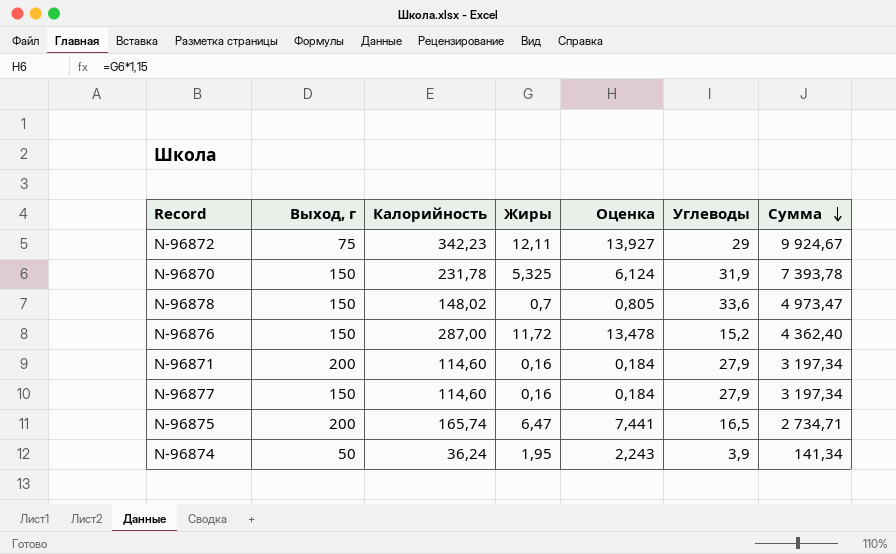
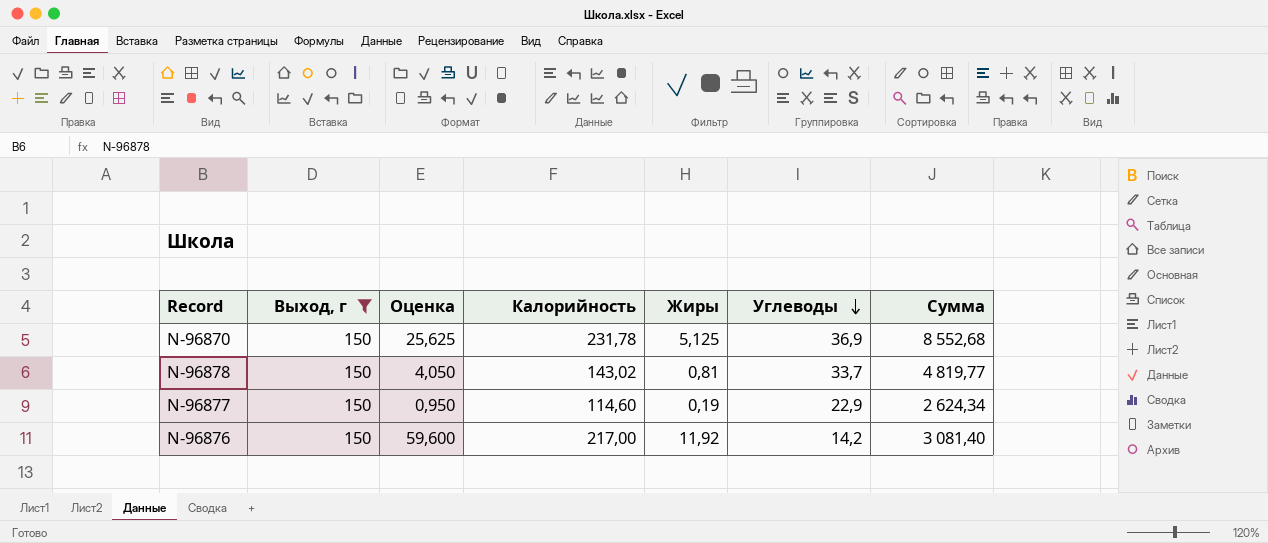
filter: none -> Выход, г = 150
row order: Сумма descending -> Углеводы descending
column Оценка | formula: [Жиры] * 1,15 -> [Жиры] * 5
column Оценка | position: 5 -> 3
N-96870 | Жиры: 5,325 -> 5,125
N-96870 | Углеводы: 31,9 -> 36,9
N-96870 | Сумма: 7 393,78 -> 8 552,68
N-96878 | Калорийность: 148,02 -> 143,02
N-96878 | Жиры: 0,7 -> 0,81
N-96878 | Углеводы: 33,6 -> 33,7
N-96878 | Сумма: 4 973,47 -> 4 819,77
N-96877 | Жиры: 0,16 -> 0,19
N-96877 | Углеводы: 27,9 -> 22,9
N-96877 | Сумма: 3 197,34 -> 2 624,34
N-96876 | Калорийность: 287,00 -> 217,00
N-96876 | Жиры: 11,72 -> 11,92
N-96876 | Углеводы: 15,2 -> 14,2
N-96876 | Сумма: 4 362,40 -> 3 081,40

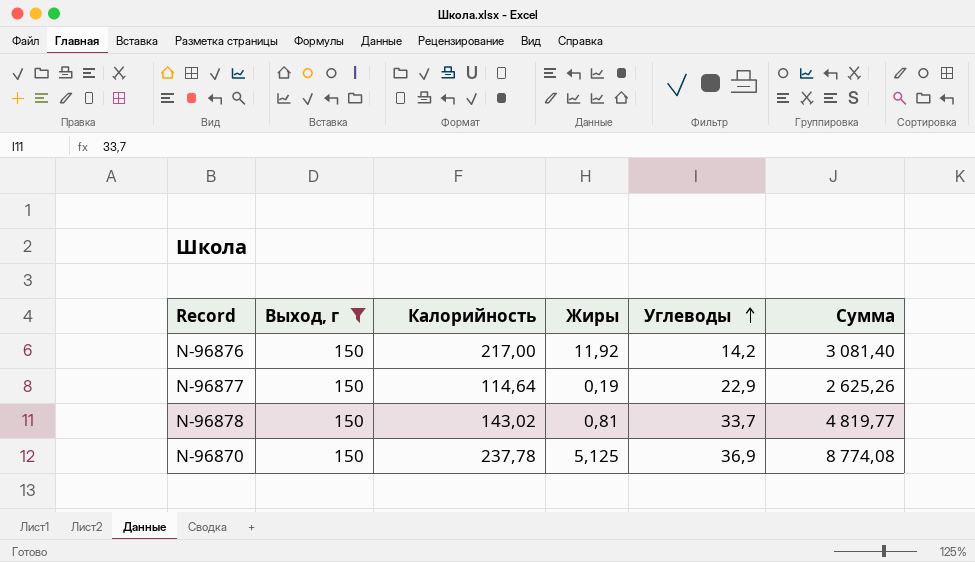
row order: Углеводы descending -> Углеводы ascending
column Оценка | formula: [Жиры] * 5 -> none
N-96877 | Калорийность: 114,60 -> 114,64
N-96877 | Сумма: 2 624,34 -> 2 625,26
N-96870 | Калорийность: 231,78 -> 237,78
N-96870 | Сумма: 8 552,68 -> 8 774,08

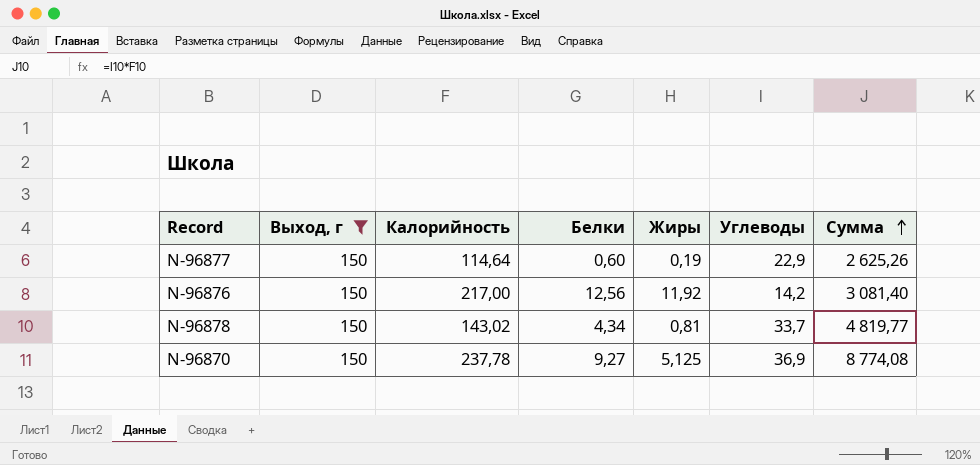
row order: Углеводы ascending -> Сумма ascending
column Белки | position: none -> 4

